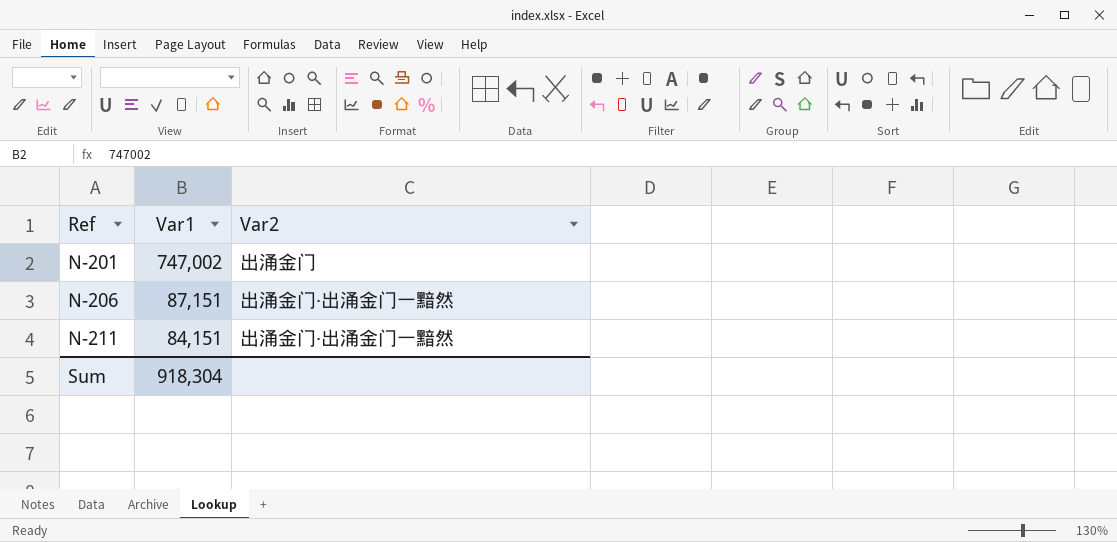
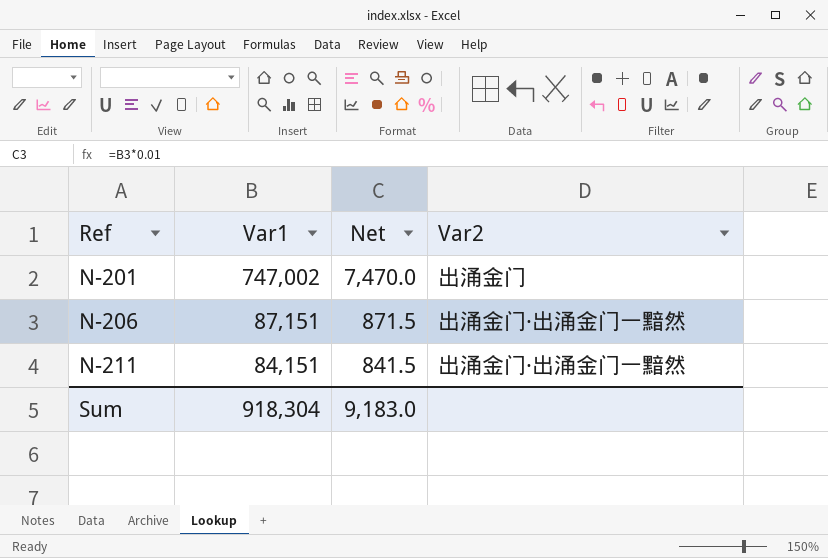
column Net | formula: none -> [Var1] * 0.01

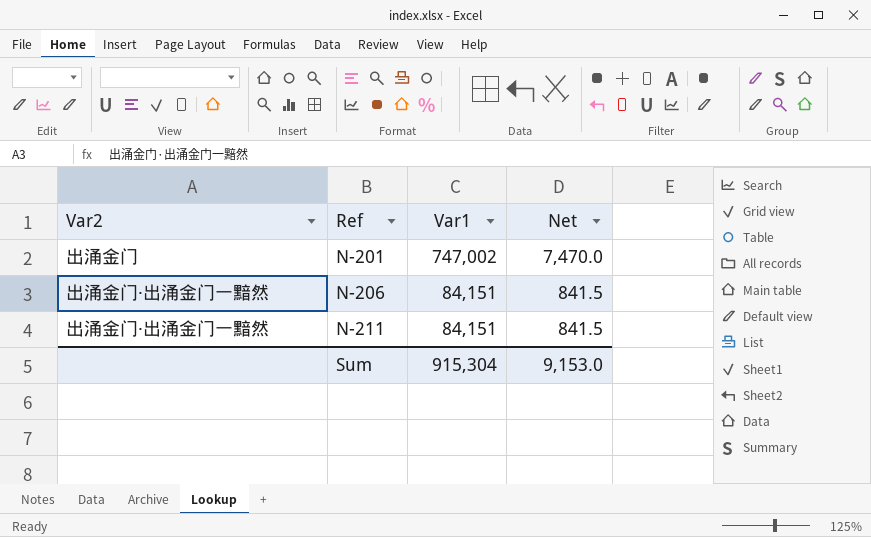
column Var2 | position: 4 -> 1
N-206 | Var1: 87,151 -> 84,151
N-206 | Net: 871.5 -> 841.5
Sum | Var1: 918,304 -> 915,304
Sum | Net: 9,183.0 -> 9,153.0

